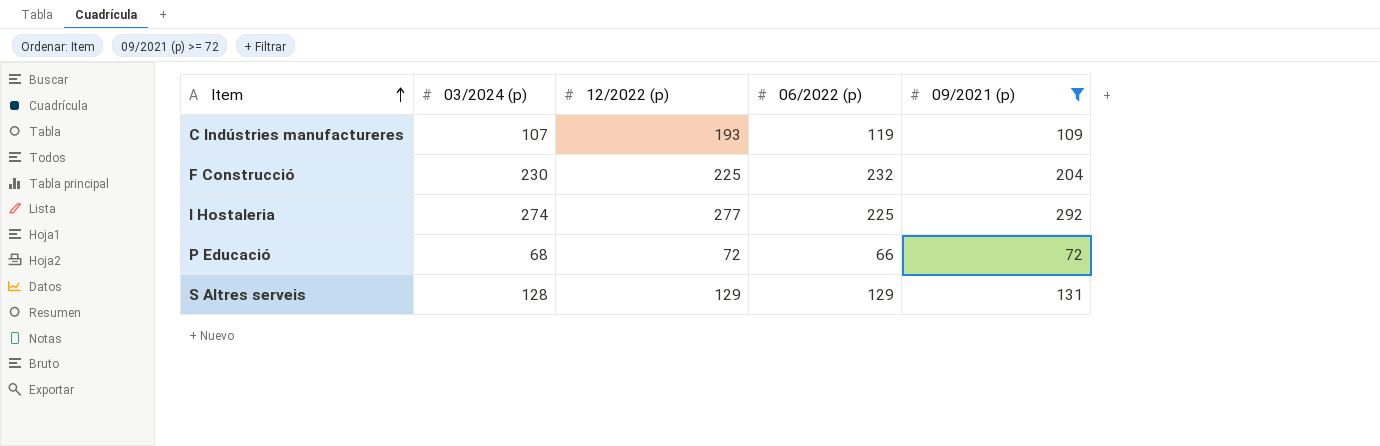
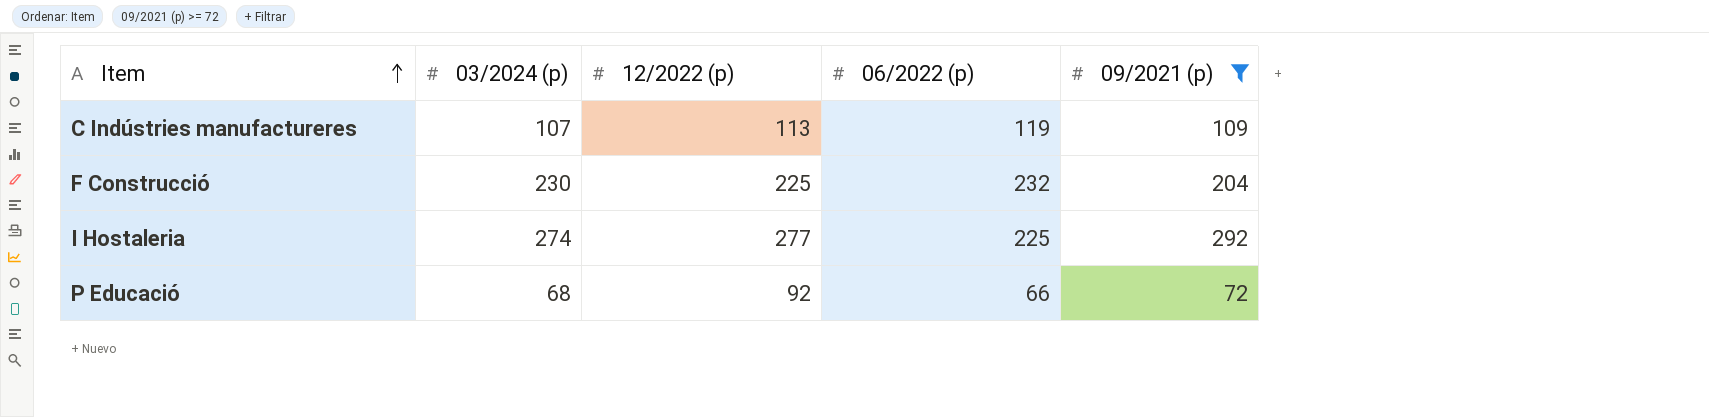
row S Altres serveis: 128 | 129 | 129 | 131 -> none
C Indústries manufactureres | 12/2022 (p): 193 -> 113
P Educació | 12/2022 (p): 72 -> 92

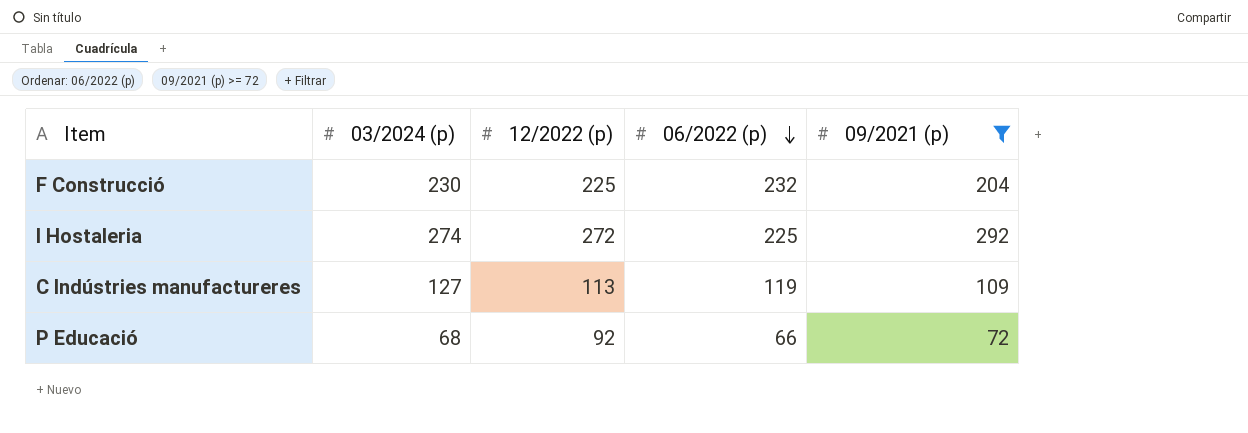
row order: Item ascending -> 06/2022 (p) descending
I Hostaleria | 12/2022 (p): 277 -> 272
C Indústries manufactureres | 03/2024 (p): 107 -> 127

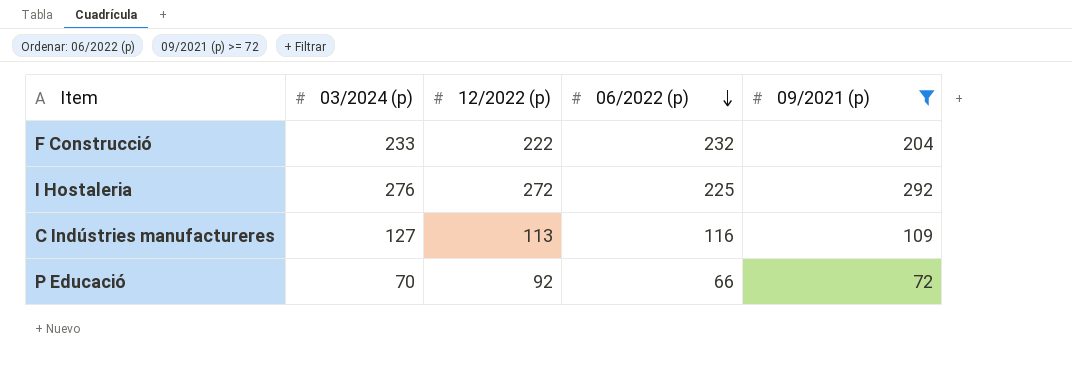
F Construcció | 03/2024 (p): 230 -> 233
F Construcció | 12/2022 (p): 225 -> 222
I Hostaleria | 03/2024 (p): 274 -> 276
C Indústries manufactureres | 06/2022 (p): 119 -> 116
P Educació | 03/2024 (p): 68 -> 70

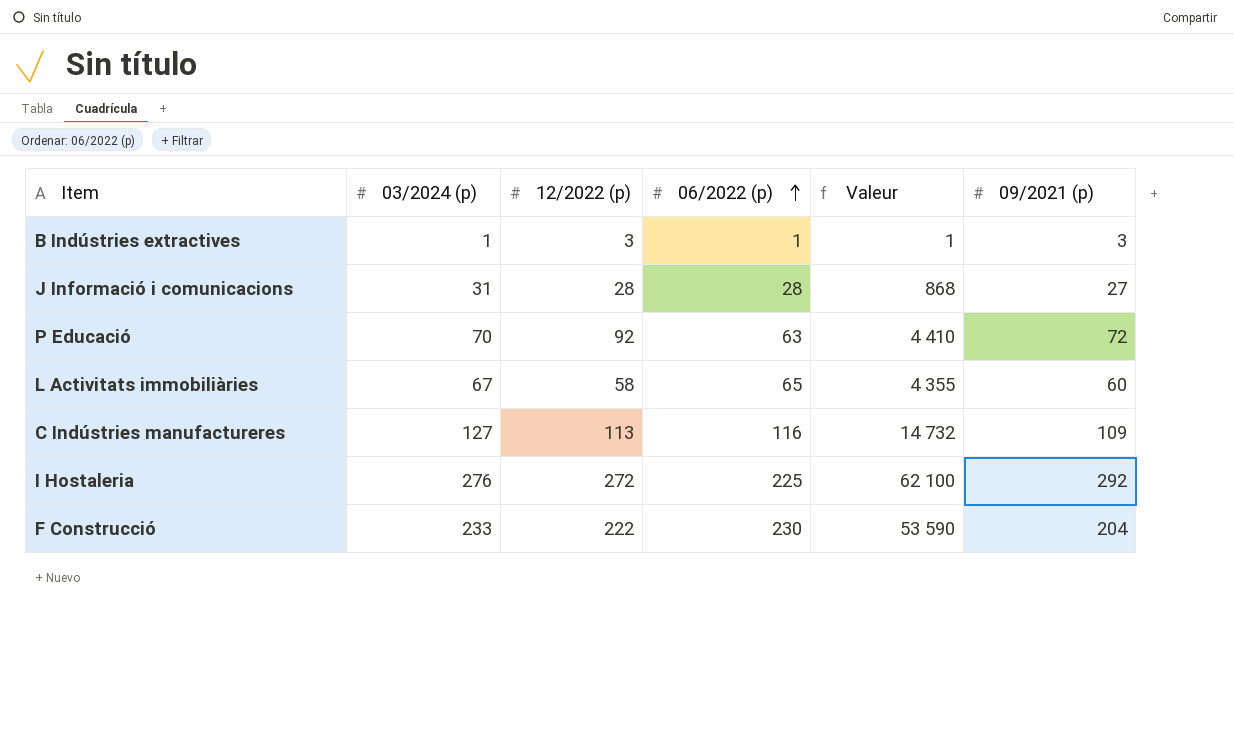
filter: 09/2021 (p) >= 72 -> none
row order: 06/2022 (p) descending -> 06/2022 (p) ascending
column Valeur | formula: none -> [03/2024 (p)] * [06/2022 (p)]
P Educació | 06/2022 (p): 66 -> 63
F Construcció | 06/2022 (p): 232 -> 230

